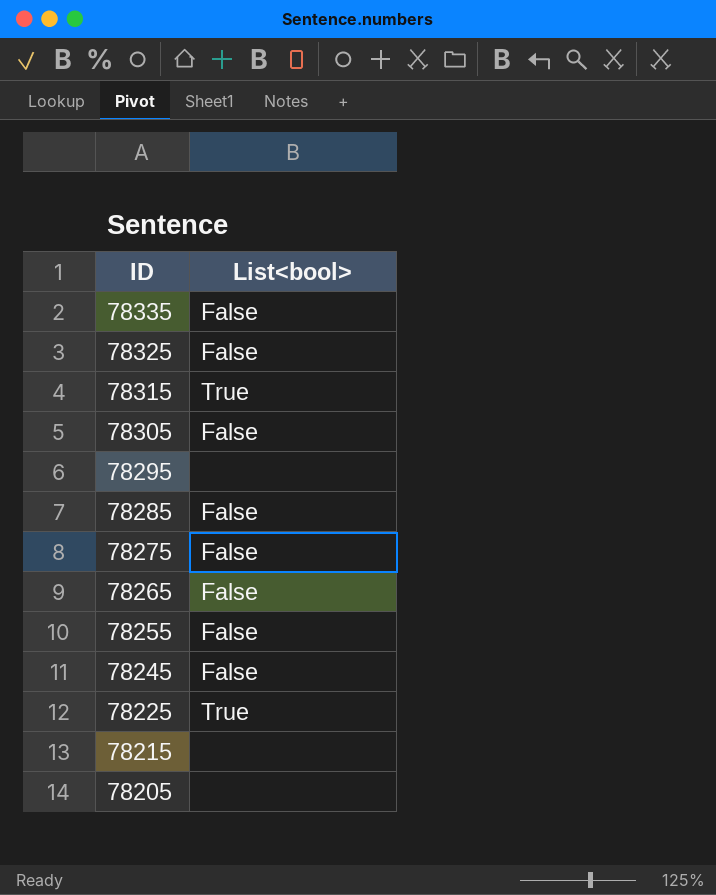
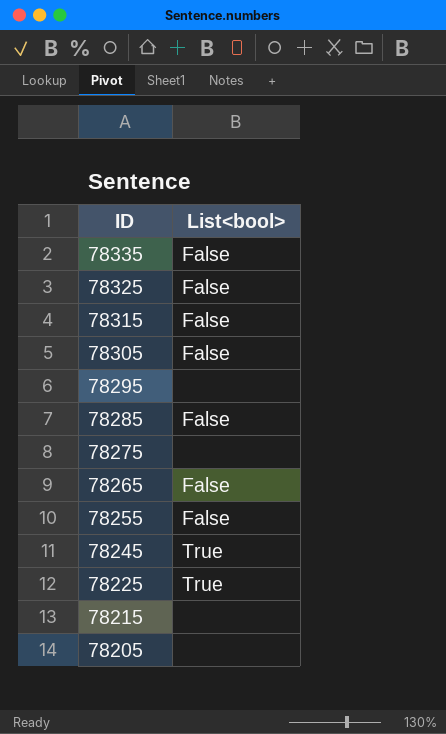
78315 | List<bool>: True -> False
78275 | List<bool>: False -> none
78245 | List<bool>: False -> True

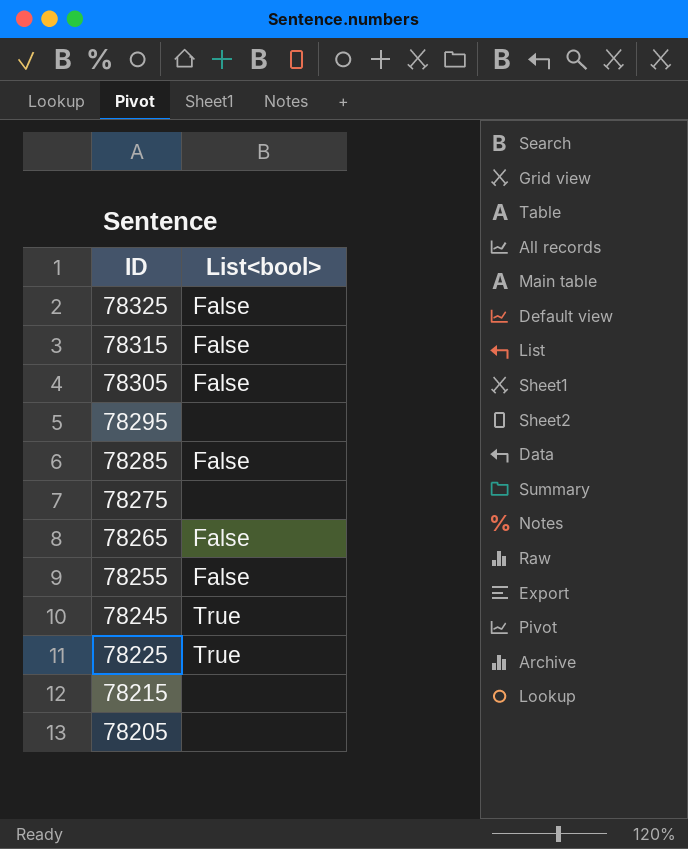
row 78335: False -> none

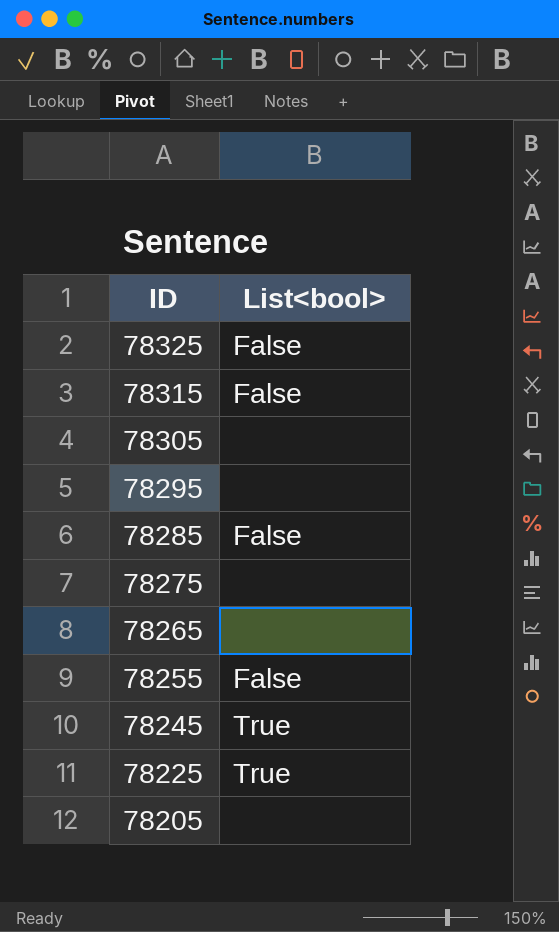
row 78215: none -> none
78305 | List<bool>: False -> none
78265 | List<bool>: False -> none

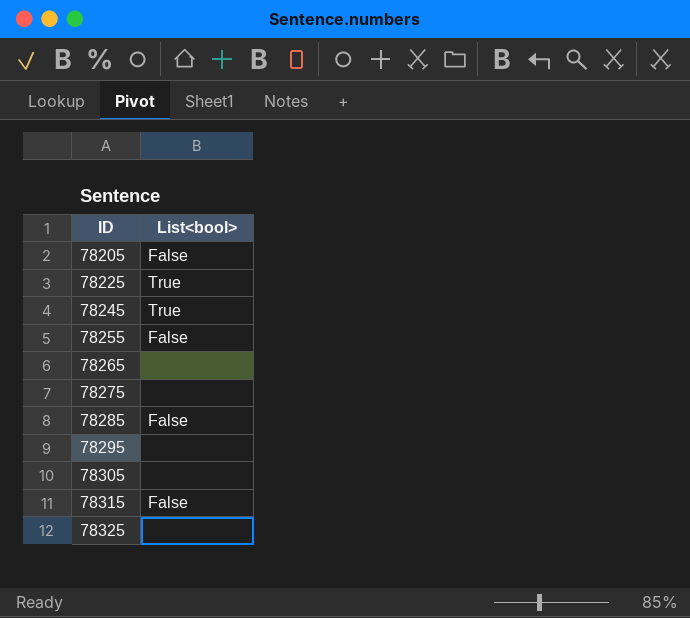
row order: ID descending -> ID ascending
78205 | List<bool>: none -> False
78325 | List<bool>: False -> none

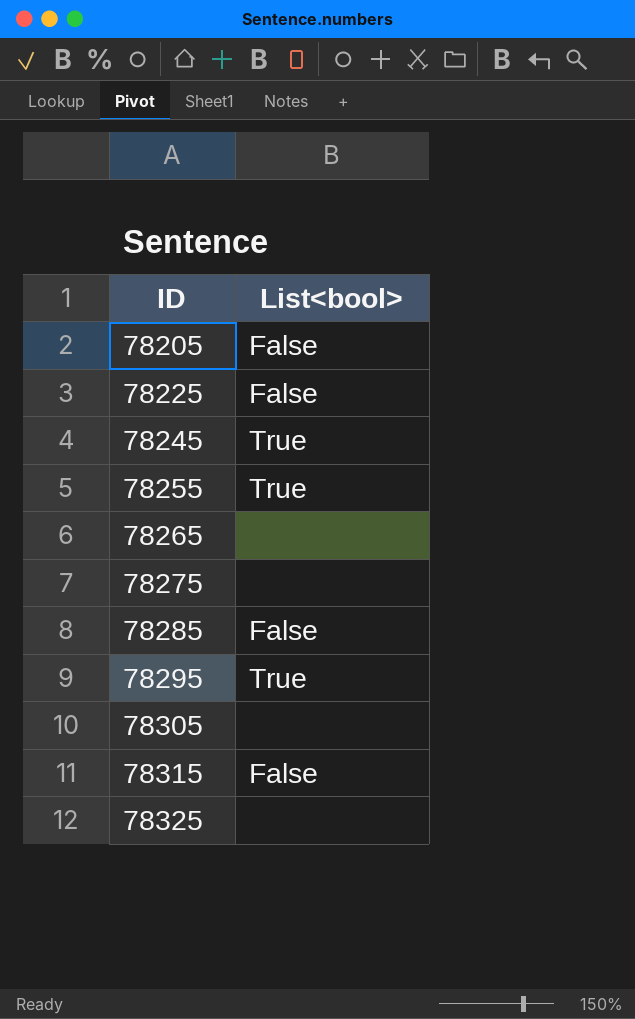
78225 | List<bool>: True -> False
78255 | List<bool>: False -> True
78295 | List<bool>: none -> True

